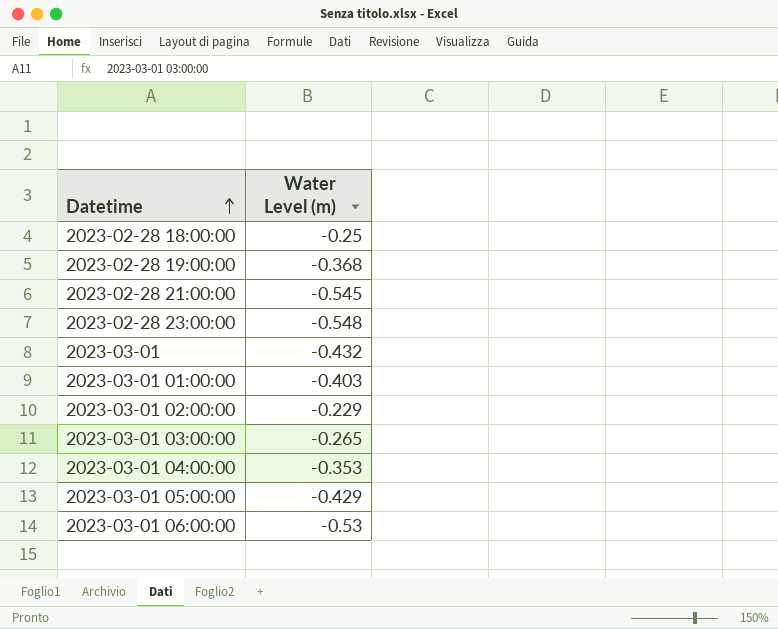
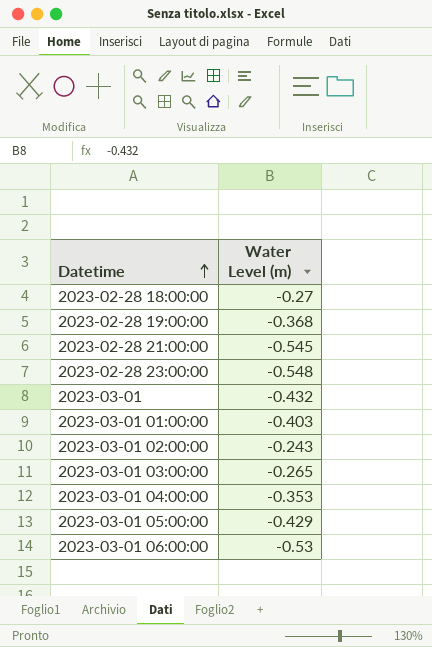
2023-02-28 18:00:00 | Water Level (m): -0.25 -> -0.27
2023-03-01 02:00:00 | Water Level (m): -0.229 -> -0.243

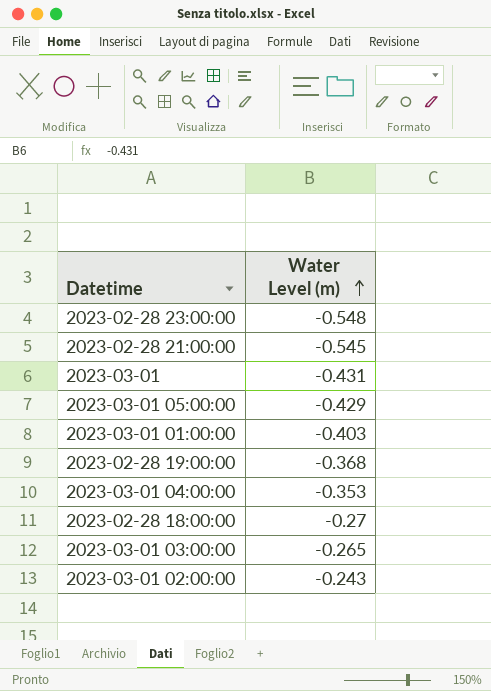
row order: Datetime ascending -> Water Level (m) ascending
row 2023-03-01 06:00:00: -0.53 -> none
2023-03-01 | Water Level (m): -0.432 -> -0.431

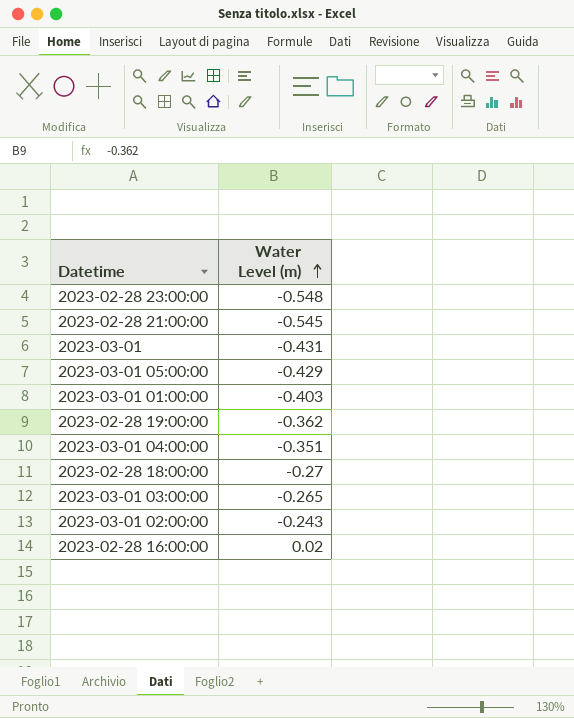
2023-02-28 19:00:00 | Water Level (m): -0.368 -> -0.362
2023-03-01 04:00:00 | Water Level (m): -0.353 -> -0.351
row 2023-02-28 16:00:00: none -> 0.02

